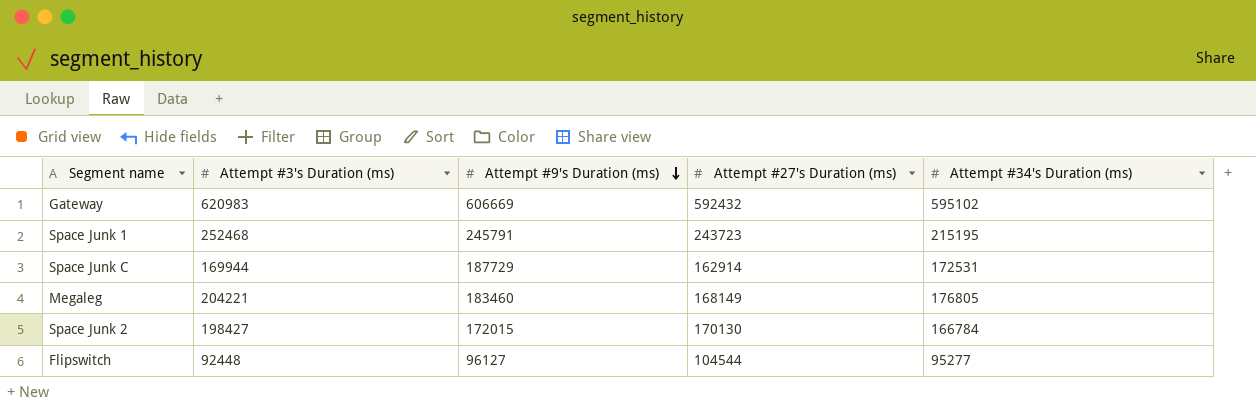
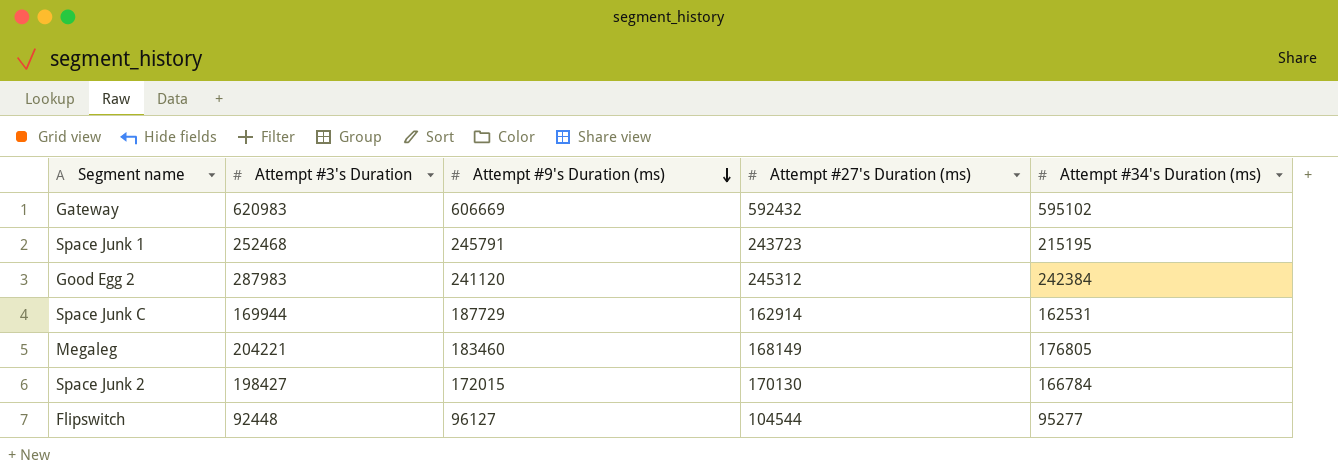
column name: Attempt #3's Duration (ms) -> Attempt #3's Duration
row Good Egg 2: none -> 287983 | 241120 | 245312 | 242384
Space Junk C | Attempt #34's Duration (ms): 172531 -> 162531

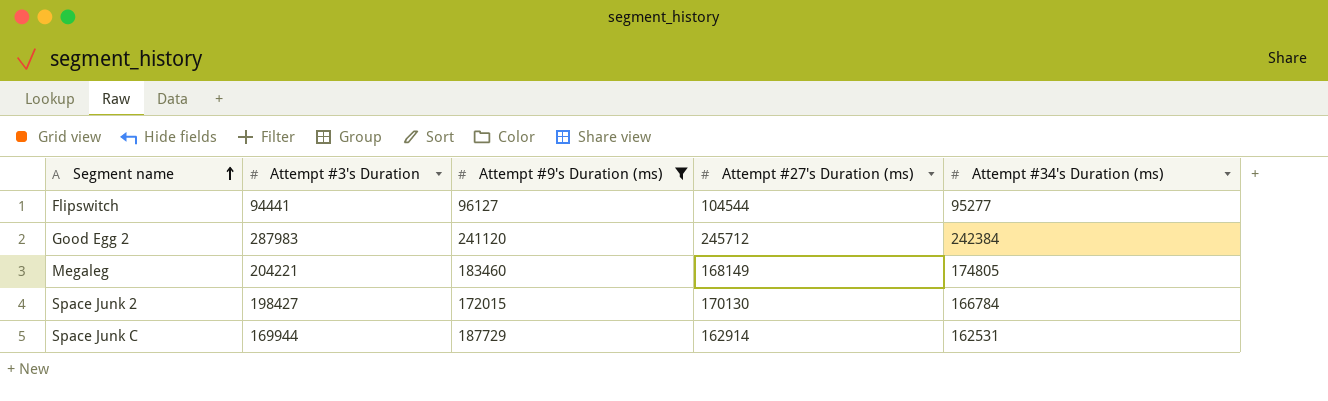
filter: none -> Attempt #9's Duration (ms) <= 241120
row order: Attempt #9's Duration (ms) descending -> Segment name ascending
Flipswitch | Attempt #3's Duration: 92448 -> 94441
Good Egg 2 | Attempt #27's Duration (ms): 245312 -> 245712
Megaleg | Attempt #34's Duration (ms): 176805 -> 174805

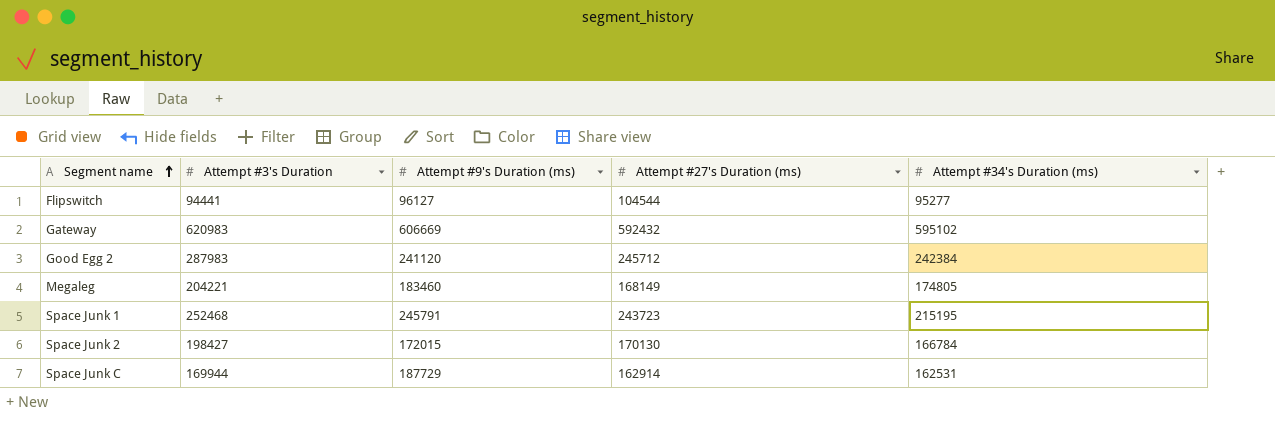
filter: Attempt #9's Duration (ms) <= 241120 -> none

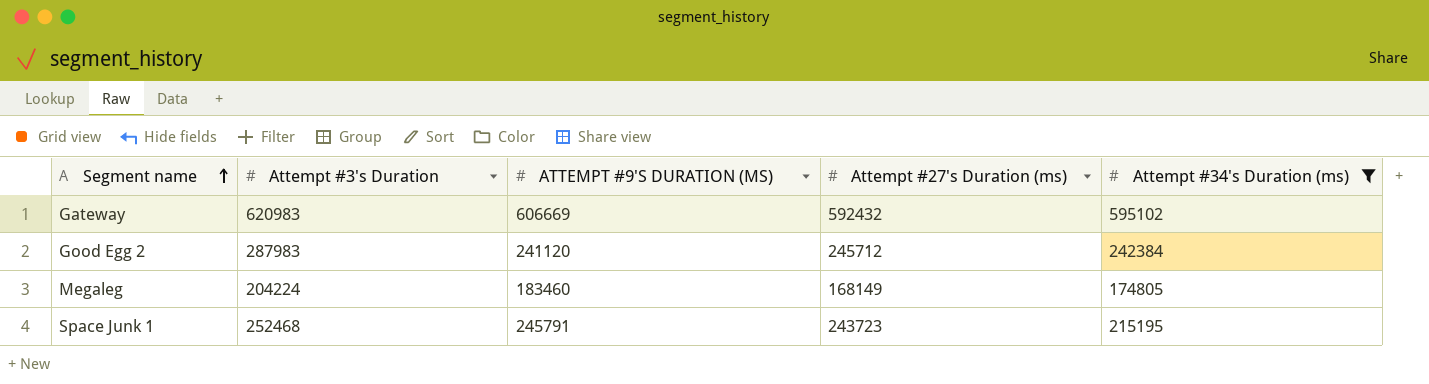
filter: none -> Attempt #34's Duration (ms) >= 174805
column name: Attempt #9's Duration (ms) -> ATTEMPT #9'S DURATION (MS)
Megaleg | Attempt #3's Duration: 204221 -> 204224

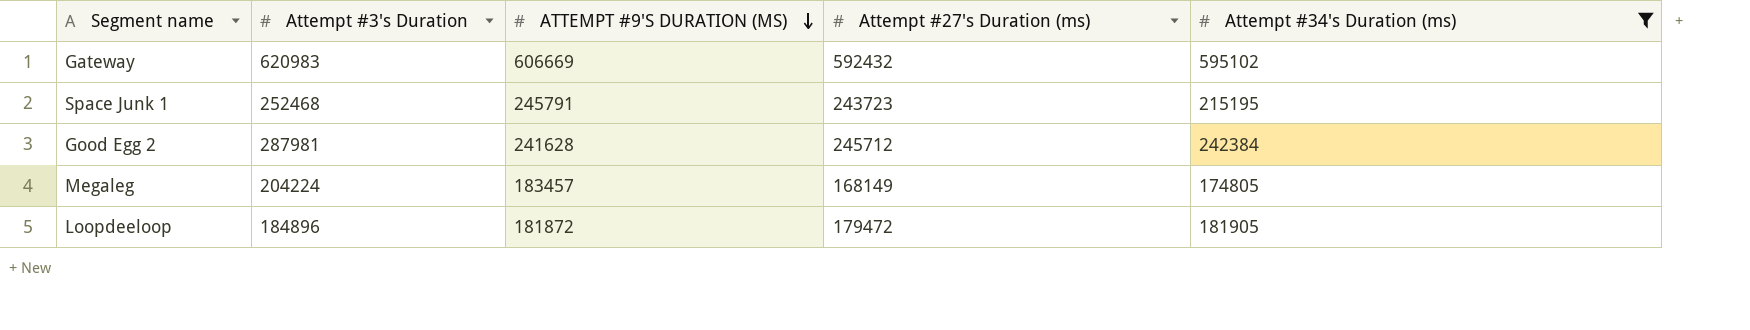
row order: Segment name ascending -> ATTEMPT #9'S DURATION (MS) descending
Good Egg 2 | Attempt #3's Duration: 287983 -> 287981
Good Egg 2 | ATTEMPT #9'S DURATION (MS): 241120 -> 241628
Megaleg | ATTEMPT #9'S DURATION (MS): 183460 -> 183457
row Loopdeeloop: none -> 184896 | 181872 | 179472 | 181905

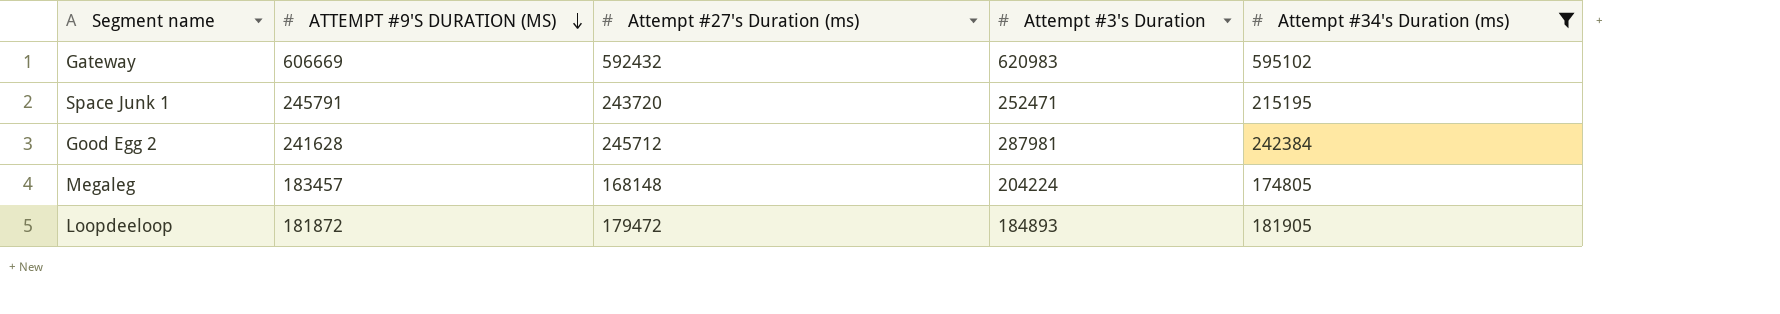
column Attempt #3's Duration | position: 2 -> 4
Space Junk 1 | Attempt #27's Duration (ms): 243723 -> 243720
Space Junk 1 | Attempt #3's Duration: 252468 -> 252471
Megaleg | Attempt #27's Duration (ms): 168149 -> 168148
Loopdeeloop | Attempt #3's Duration: 184896 -> 184893

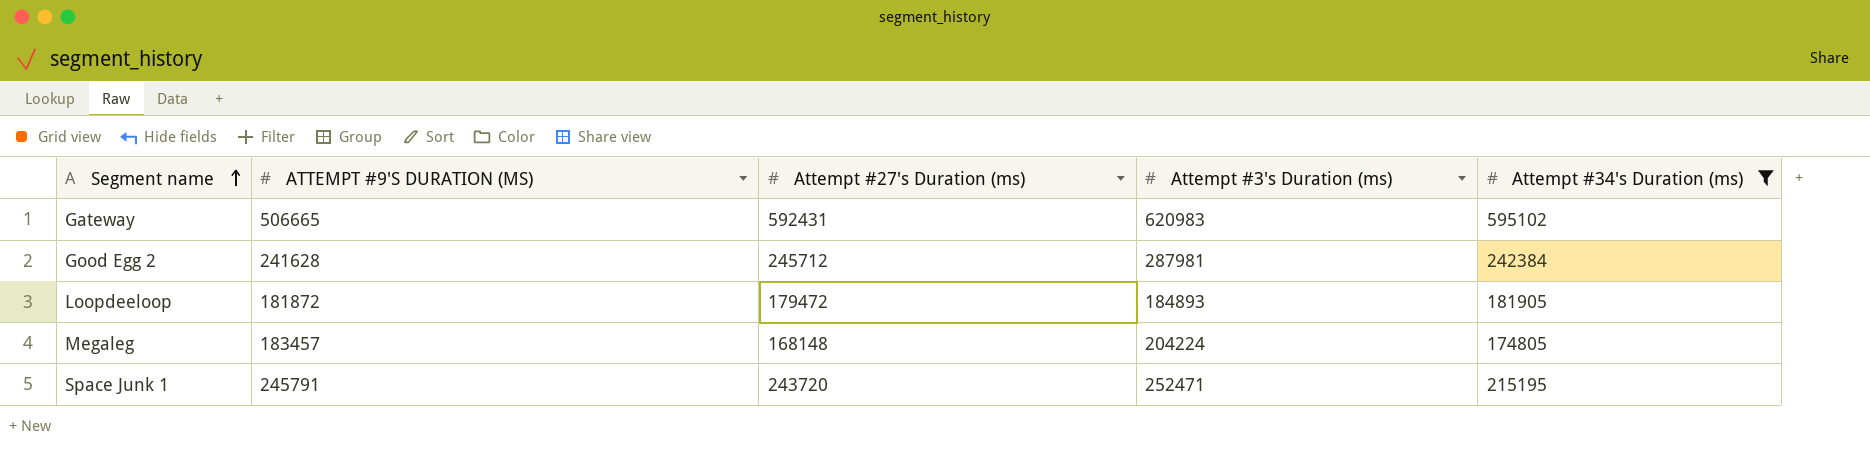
row order: ATTEMPT #9'S DURATION (MS) descending -> Segment name ascending
column name: Attempt #3's Duration -> Attempt #3's Duration (ms)
Gateway | ATTEMPT #9'S DURATION (MS): 606669 -> 506665
Gateway | Attempt #27's Duration (ms): 592432 -> 592431

